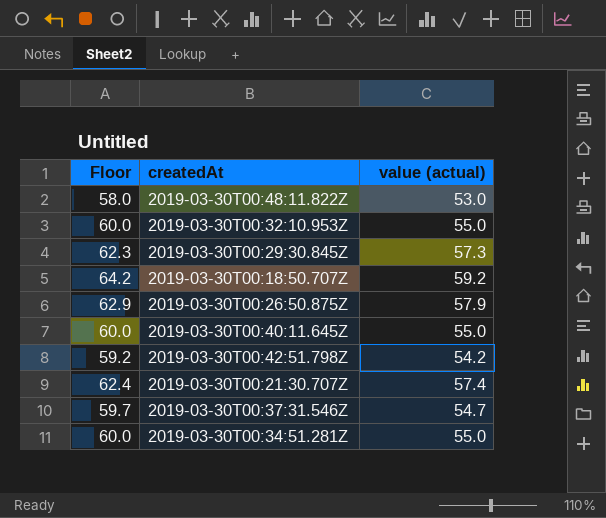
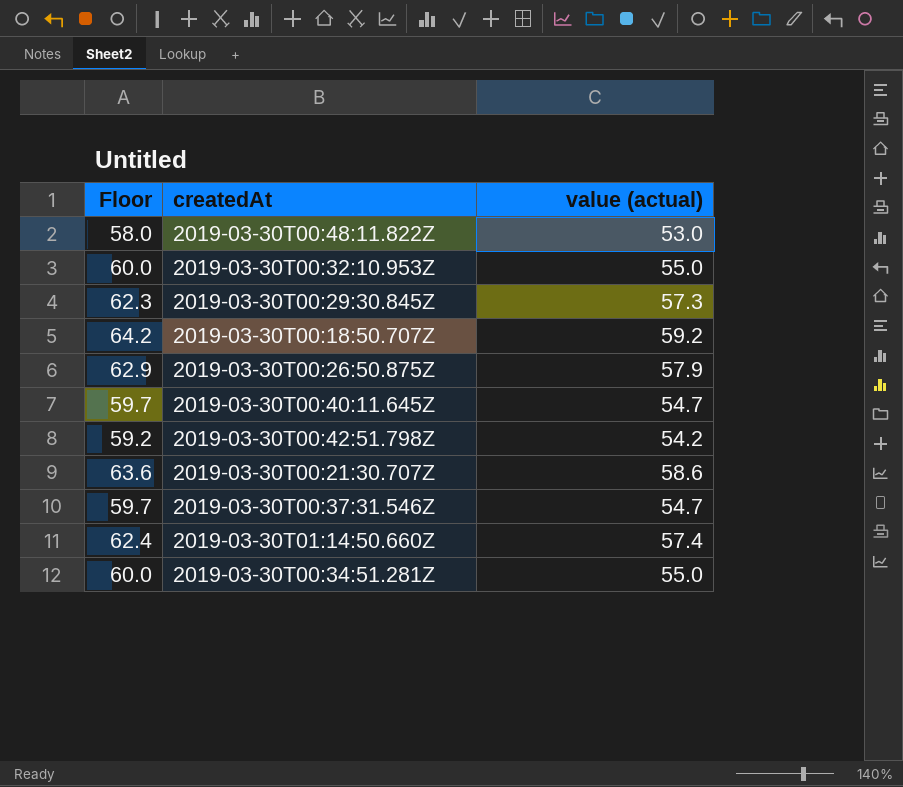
2019-03-30T00:40:11.645Z | Floor: 60.0 -> 59.7
2019-03-30T00:40:11.645Z | value (actual): 55.0 -> 54.7
2019-03-30T00:21:30.707Z | Floor: 62.4 -> 63.6
2019-03-30T00:21:30.707Z | value (actual): 57.4 -> 58.6
row 2019-03-30T01:14:50.660Z: none -> 62.4 | 57.4

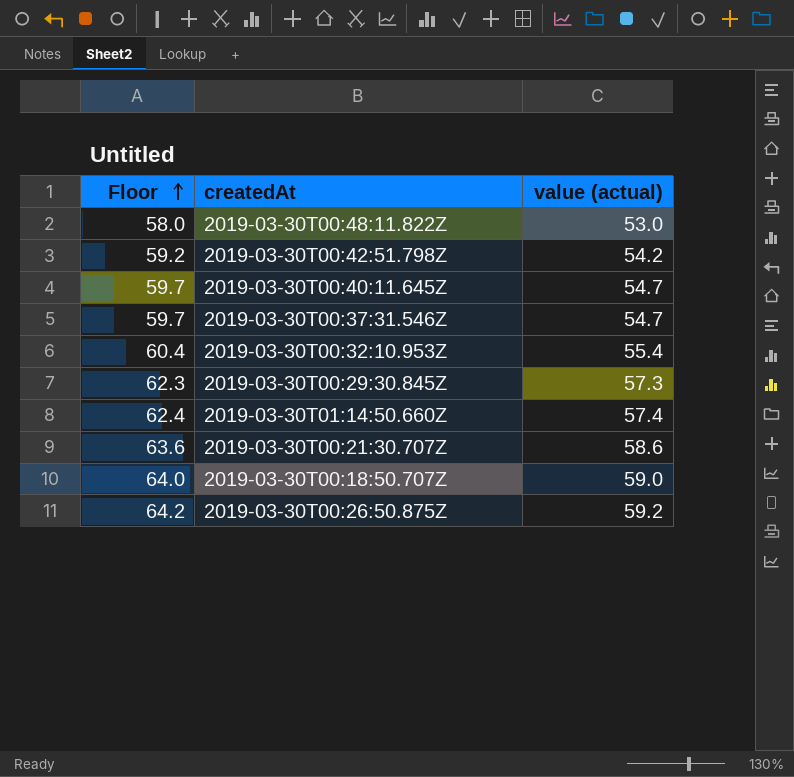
row order: none -> Floor ascending
row 2019-03-30T00:34:51.281Z: 60.0 | 55.0 -> none
2019-03-30T00:32:10.953Z | Floor: 60.0 -> 60.4
2019-03-30T00:32:10.953Z | value (actual): 55.0 -> 55.4
2019-03-30T00:18:50.707Z | Floor: 64.2 -> 64.0
2019-03-30T00:18:50.707Z | value (actual): 59.2 -> 59.0
2019-03-30T00:26:50.875Z | Floor: 62.9 -> 64.2
2019-03-30T00:26:50.875Z | value (actual): 57.9 -> 59.2

